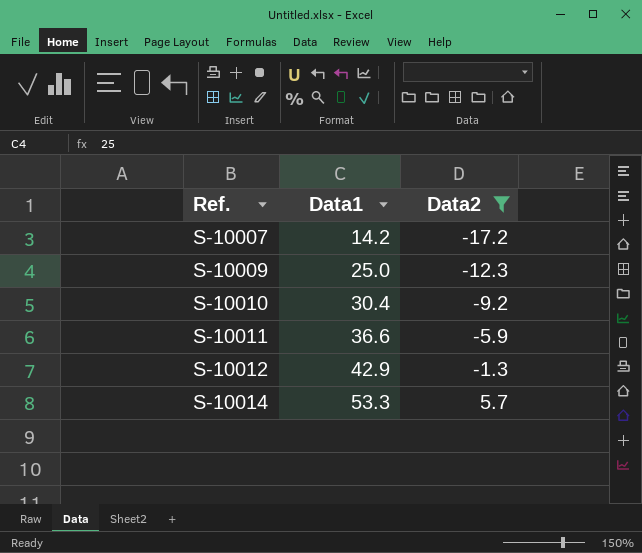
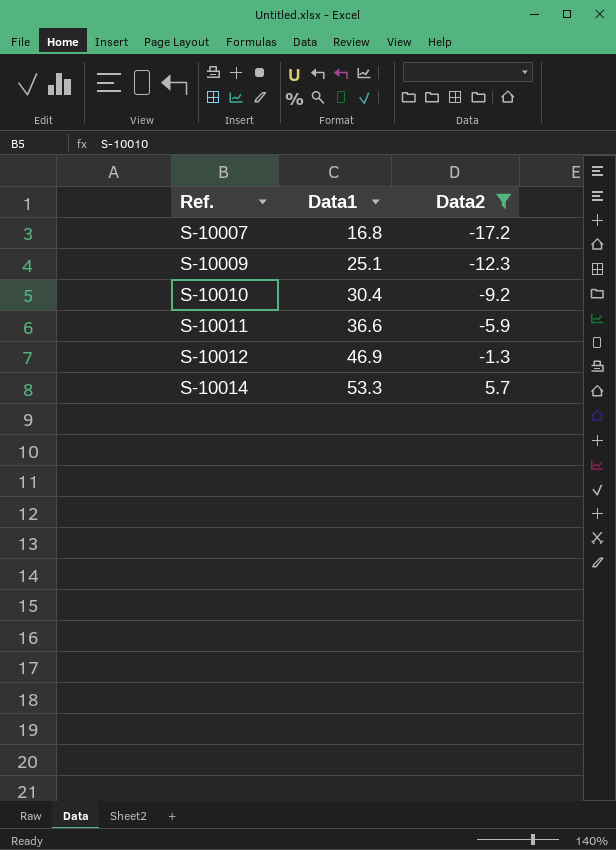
S-10007 | Data1: 14.2 -> 16.8
S-10009 | Data1: 25.0 -> 25.1
S-10012 | Data1: 42.9 -> 46.9

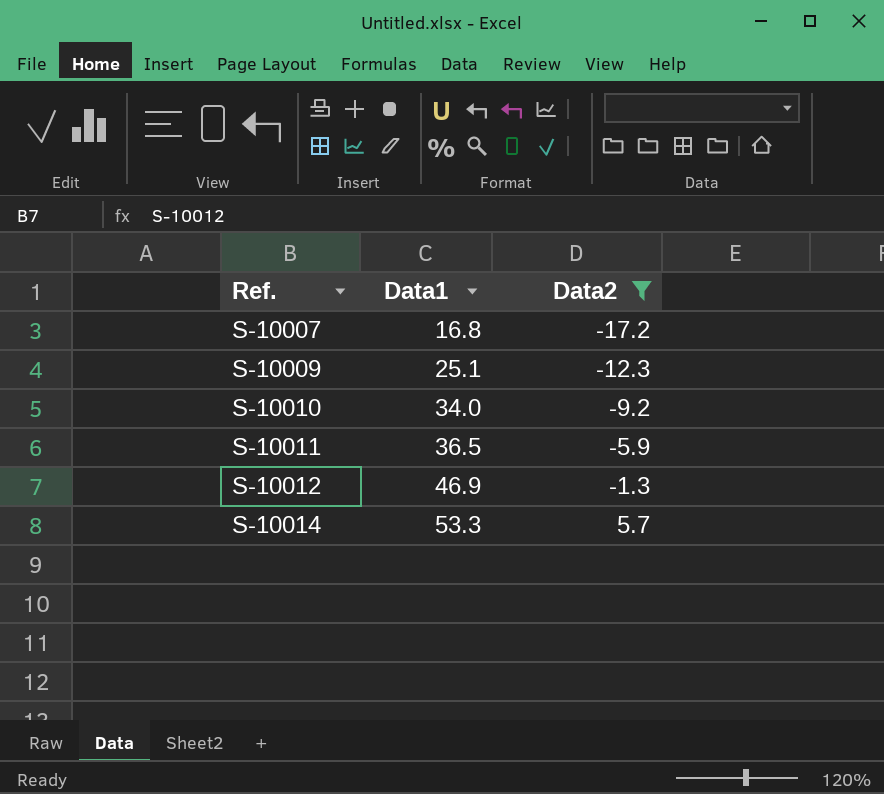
S-10010 | Data1: 30.4 -> 34.0
S-10011 | Data1: 36.6 -> 36.5

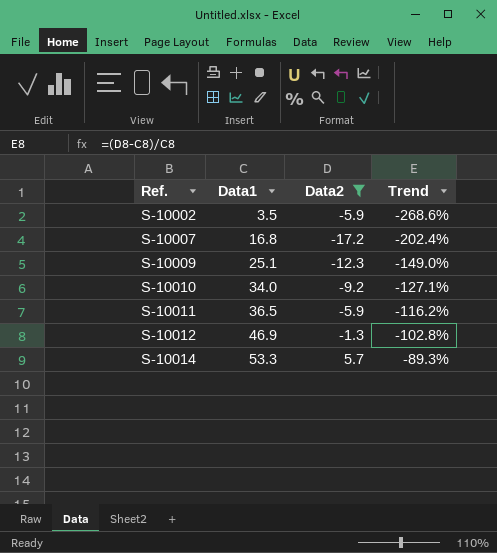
column Trend | formula: none -> ([Data2] - [Data1]) / [Data1]
row S-10002: none -> 3.5 | -5.9 | -268.6%

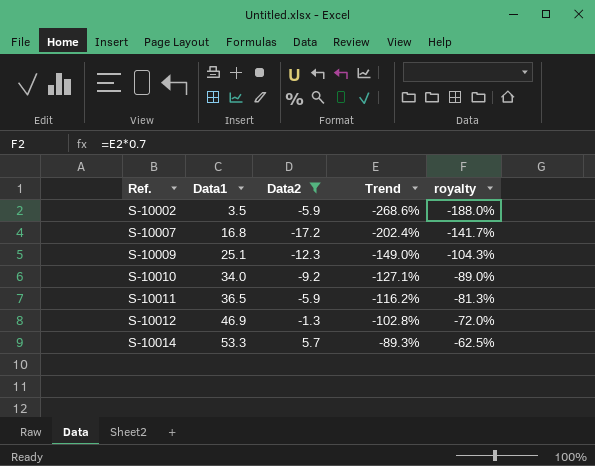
column royalty | formula: none -> [Trend] * 0.7

